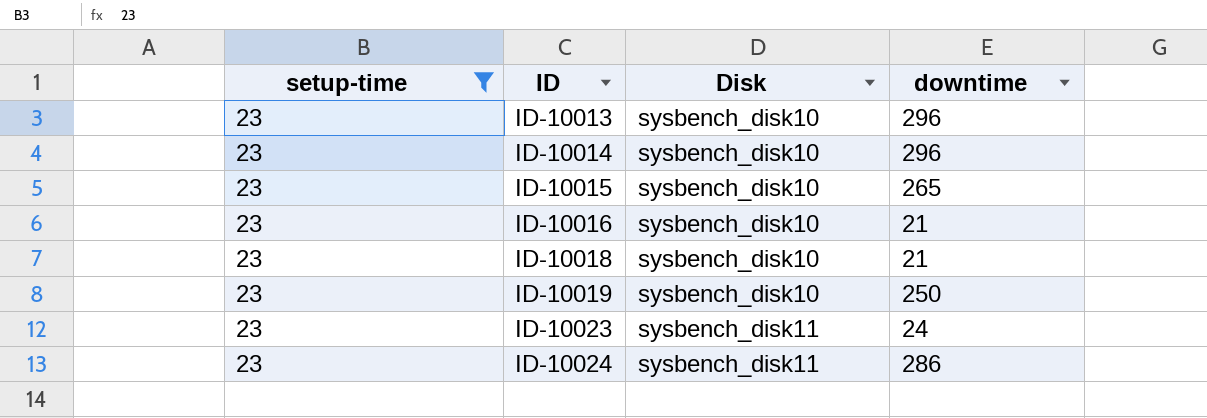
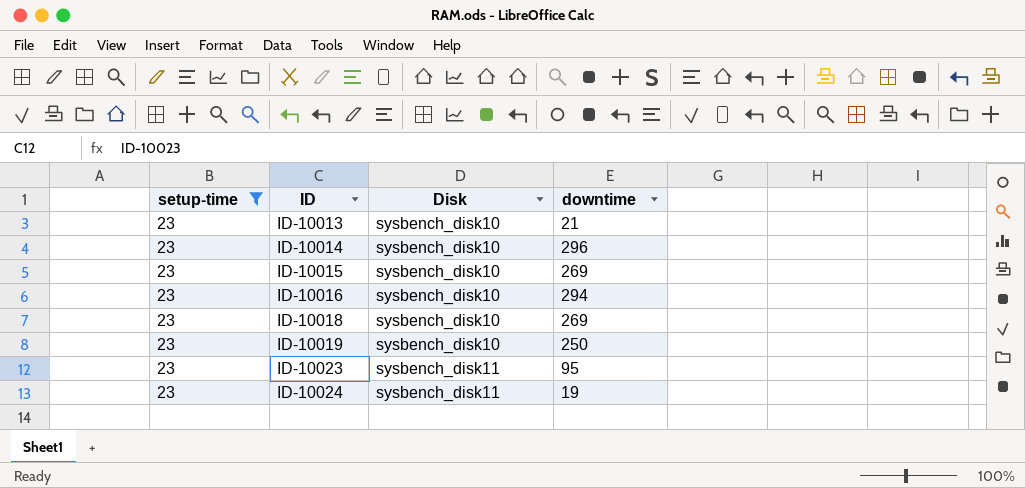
ID-10013 | downtime: 296 -> 21
ID-10015 | downtime: 265 -> 269
ID-10016 | downtime: 21 -> 294
ID-10018 | downtime: 21 -> 269
ID-10023 | downtime: 24 -> 95
ID-10024 | downtime: 286 -> 19

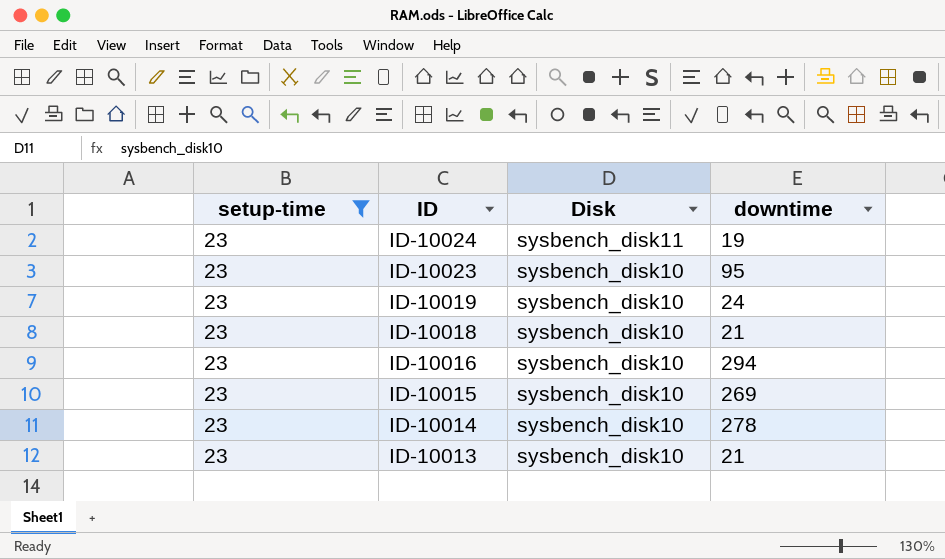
row order: ID ascending -> ID descending
ID-10023 | Disk: sysbench_disk11 -> sysbench_disk10
ID-10019 | downtime: 250 -> 24
ID-10018 | downtime: 269 -> 21
ID-10014 | downtime: 296 -> 278

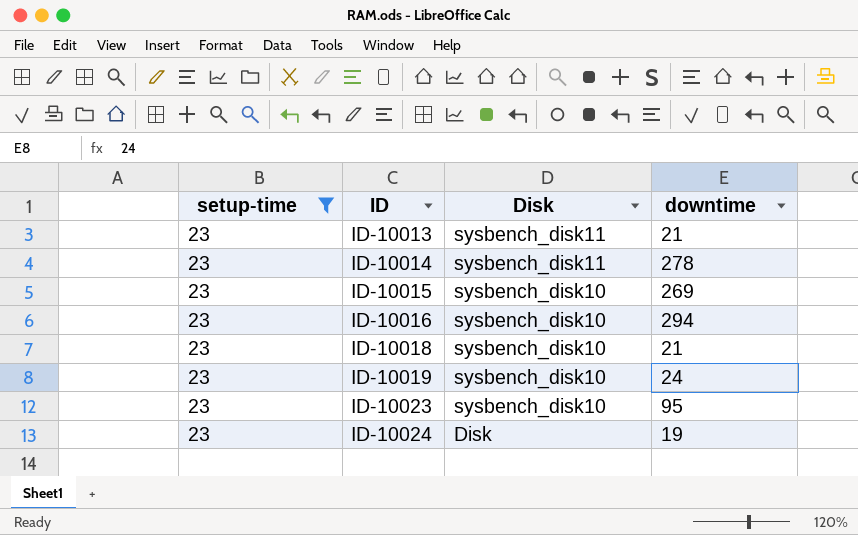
row order: ID descending -> ID ascending
ID-10013 | Disk: sysbench_disk10 -> sysbench_disk11
ID-10014 | Disk: sysbench_disk10 -> sysbench_disk11
ID-10024 | Disk: sysbench_disk11 -> Disk

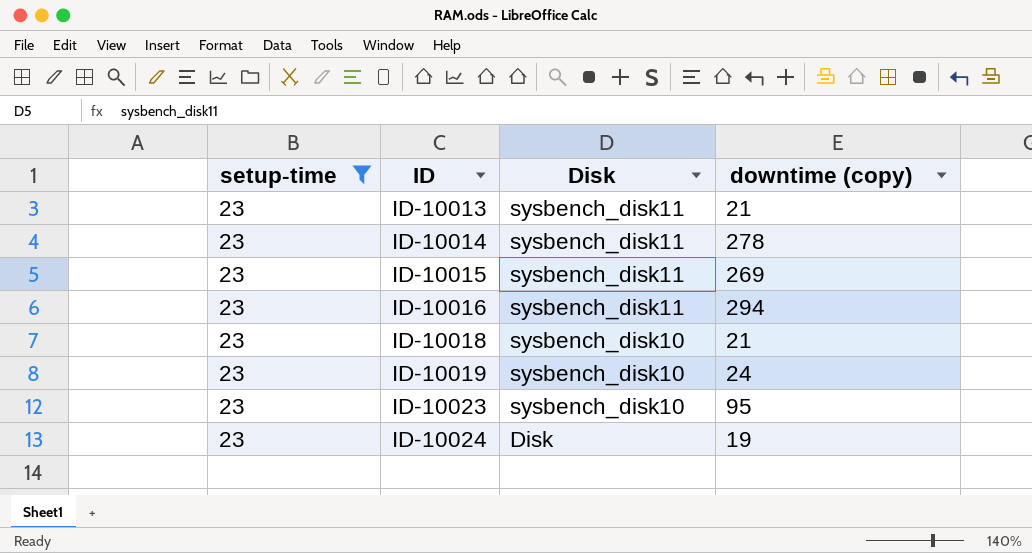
column name: downtime -> downtime (copy)
ID-10015 | Disk: sysbench_disk10 -> sysbench_disk11
ID-10016 | Disk: sysbench_disk10 -> sysbench_disk11

